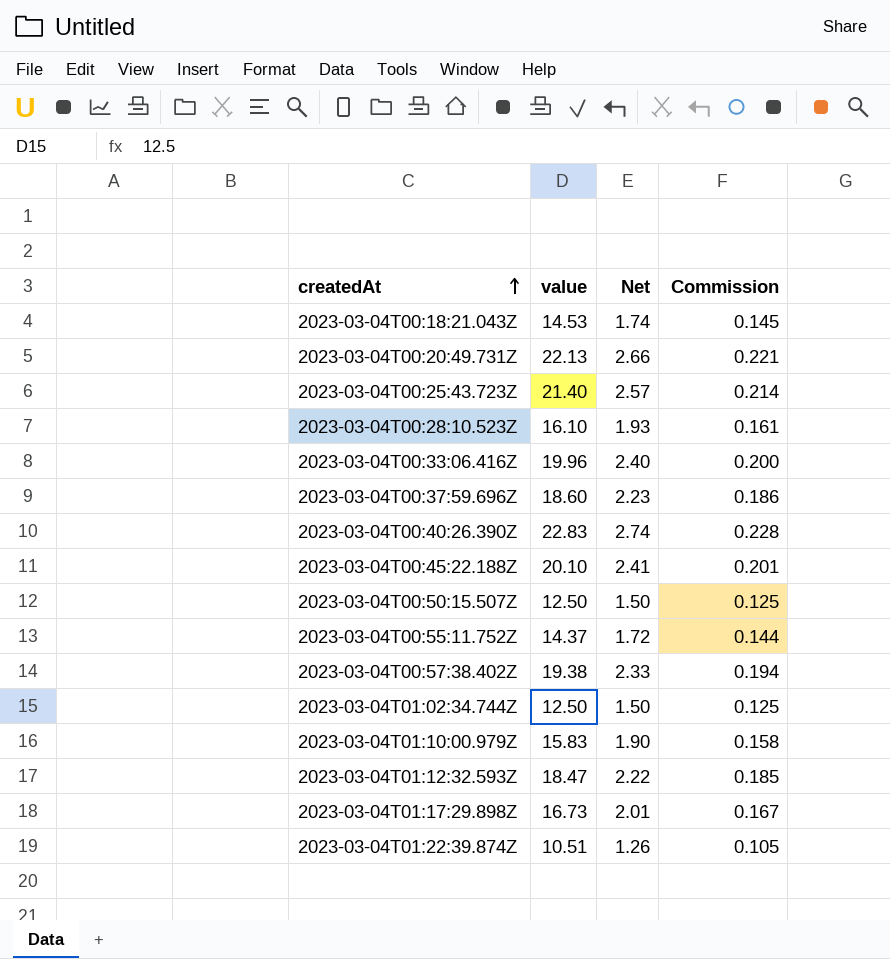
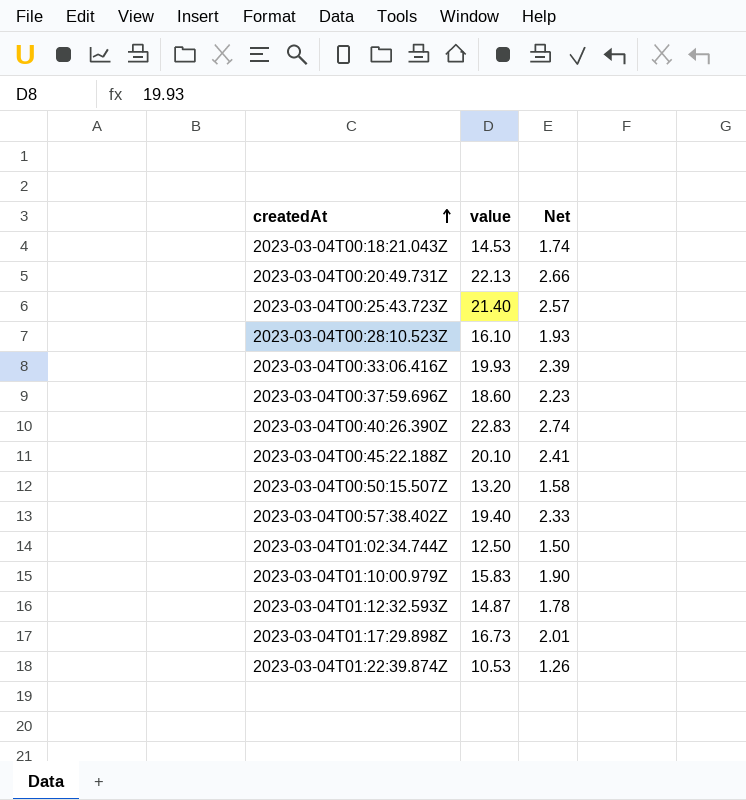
column Commission | formula: [value] * 0.01 -> none
row 2023-03-04T00:55:11.752Z: 14.37 | 1.72 | 0.144 -> none
2023-03-04T00:33:06.416Z | value: 19.96 -> 19.93
2023-03-04T00:33:06.416Z | Net: 2.40 -> 2.39
2023-03-04T00:50:15.507Z | value: 12.50 -> 13.20
2023-03-04T00:50:15.507Z | Net: 1.50 -> 1.58
2023-03-04T00:57:38.402Z | value: 19.38 -> 19.40
2023-03-04T01:12:32.593Z | value: 18.47 -> 14.87
2023-03-04T01:12:32.593Z | Net: 2.22 -> 1.78
2023-03-04T01:22:39.874Z | value: 10.51 -> 10.53

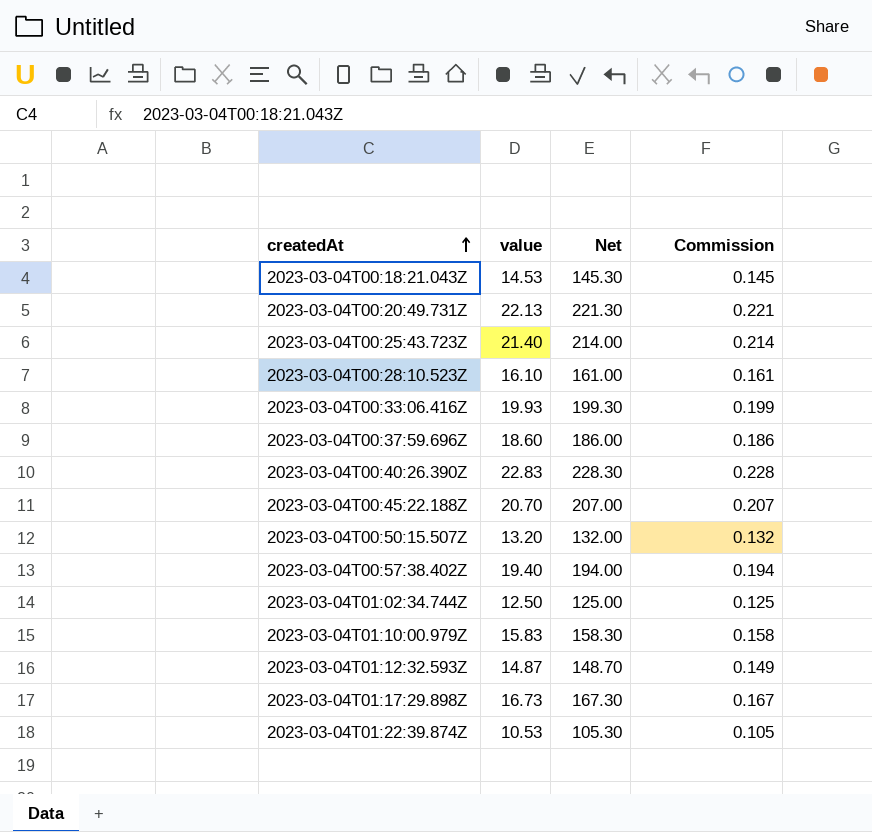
column Net | formula: [value] * 0.12 -> [value] * 10
column Commission | formula: none -> [value] * 0.01
2023-03-04T00:45:22.188Z | value: 20.10 -> 20.70

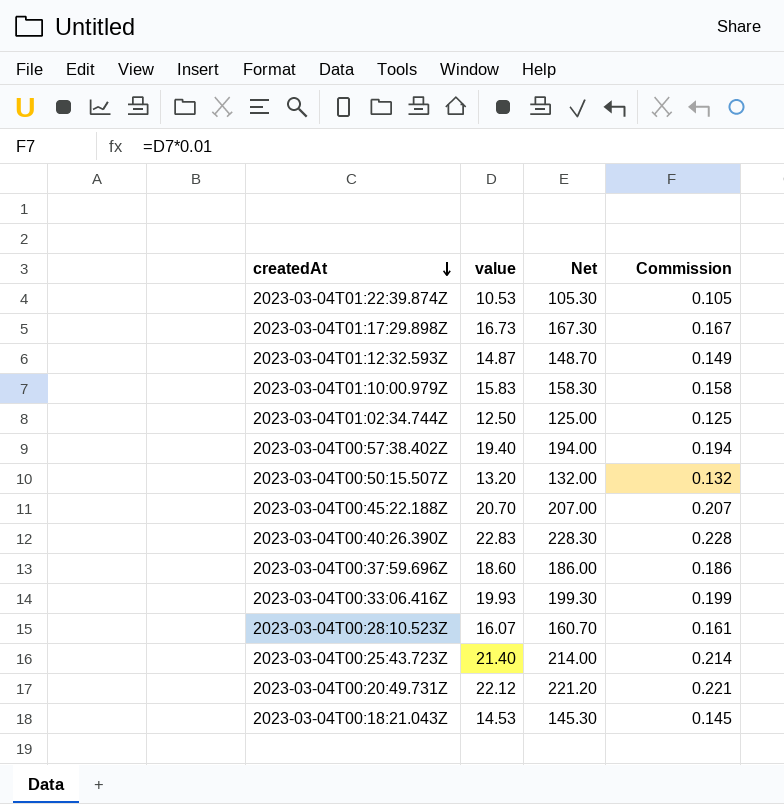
row order: createdAt ascending -> createdAt descending
2023-03-04T00:28:10.523Z | value: 16.10 -> 16.07
2023-03-04T00:28:10.523Z | Net: 161.00 -> 160.70
2023-03-04T00:20:49.731Z | value: 22.13 -> 22.12
2023-03-04T00:20:49.731Z | Net: 221.30 -> 221.20

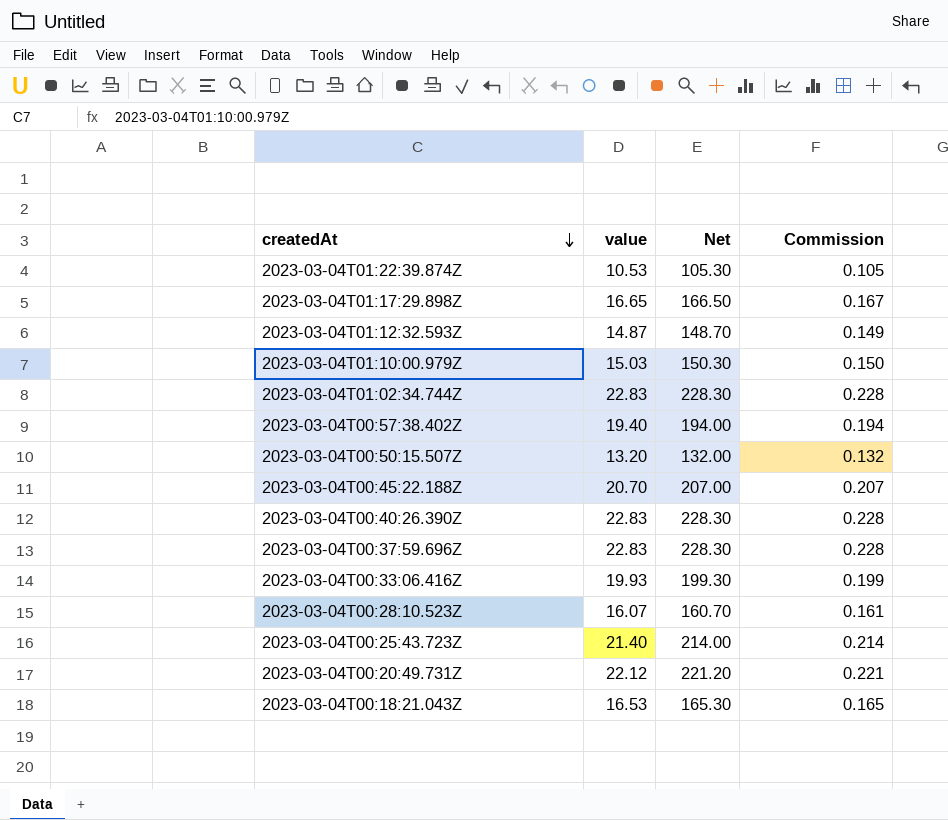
2023-03-04T01:17:29.898Z | value: 16.73 -> 16.65
2023-03-04T01:17:29.898Z | Net: 167.30 -> 166.50
2023-03-04T01:10:00.979Z | value: 15.83 -> 15.03
2023-03-04T01:10:00.979Z | Net: 158.30 -> 150.30
2023-03-04T01:10:00.979Z | Commission: 0.158 -> 0.150
2023-03-04T01:02:34.744Z | value: 12.50 -> 22.83
2023-03-04T01:02:34.744Z | Net: 125.00 -> 228.30
2023-03-04T01:02:34.744Z | Commission: 0.125 -> 0.228
2023-03-04T00:37:59.696Z | value: 18.60 -> 22.83
2023-03-04T00:37:59.696Z | Net: 186.00 -> 228.30
2023-03-04T00:37:59.696Z | Commission: 0.186 -> 0.228
2023-03-04T00:18:21.043Z | value: 14.53 -> 16.53
2023-03-04T00:18:21.043Z | Net: 145.30 -> 165.30
2023-03-04T00:18:21.043Z | Commission: 0.145 -> 0.165

